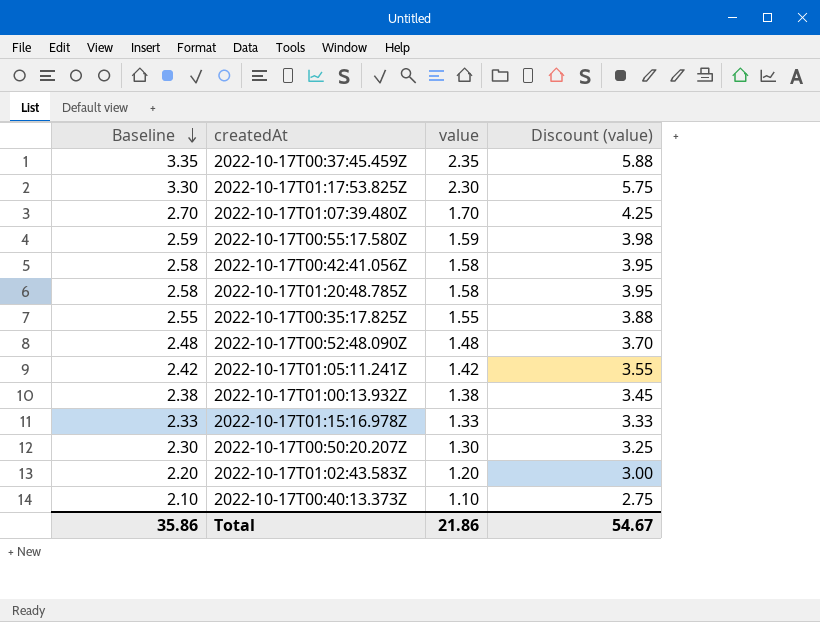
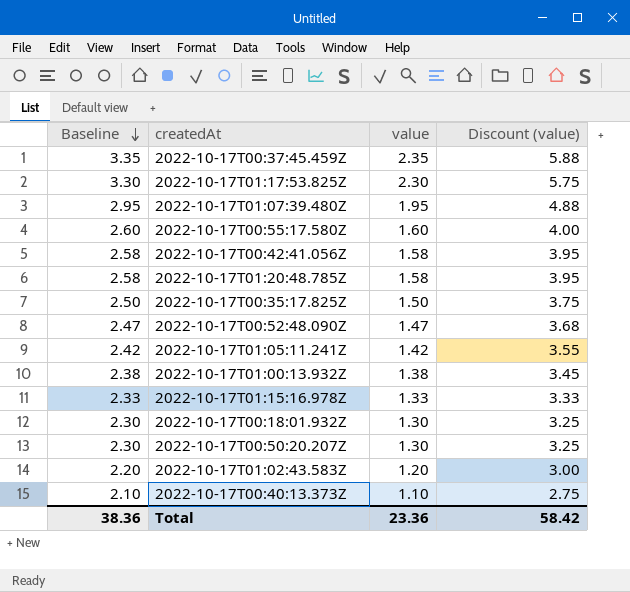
2022-10-17T01:07:39.480Z | Baseline: 2.70 -> 2.95
2022-10-17T01:07:39.480Z | value: 1.70 -> 1.95
2022-10-17T01:07:39.480Z | Discount (value): 4.25 -> 4.88
2022-10-17T00:55:17.580Z | Baseline: 2.59 -> 2.60
2022-10-17T00:55:17.580Z | value: 1.59 -> 1.60
2022-10-17T00:55:17.580Z | Discount (value): 3.98 -> 4.00
2022-10-17T00:35:17.825Z | Baseline: 2.55 -> 2.50
2022-10-17T00:35:17.825Z | value: 1.55 -> 1.50
2022-10-17T00:35:17.825Z | Discount (value): 3.88 -> 3.75
2022-10-17T00:52:48.090Z | Baseline: 2.48 -> 2.47
2022-10-17T00:52:48.090Z | value: 1.48 -> 1.47
2022-10-17T00:52:48.090Z | Discount (value): 3.70 -> 3.68
row 2022-10-17T00:18:01.932Z: none -> 2.30 | 1.30 | 3.25
Total | Baseline: 35.86 -> 38.36
Total | value: 21.86 -> 23.36
Total | Discount (value): 54.67 -> 58.42

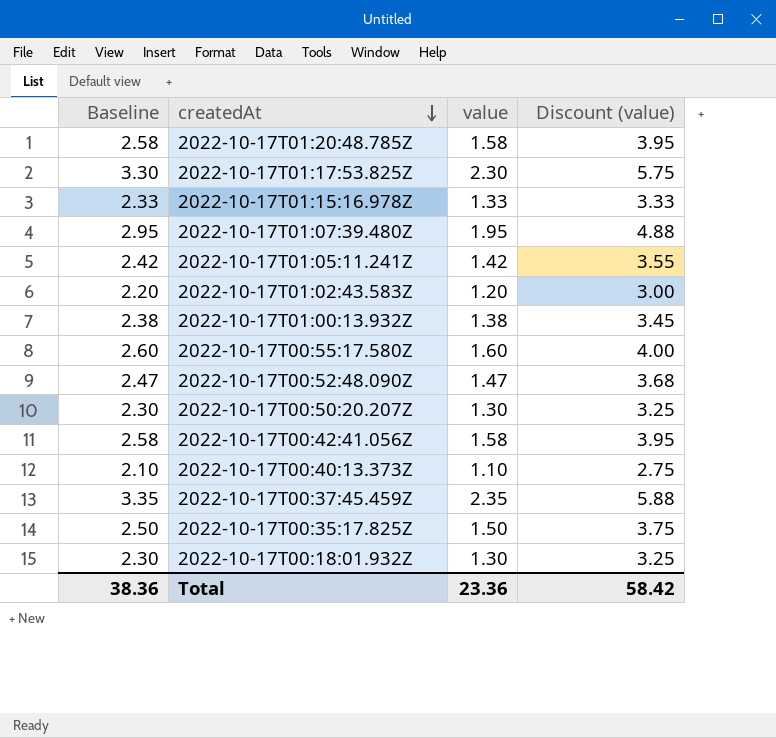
row order: Baseline descending -> createdAt descending

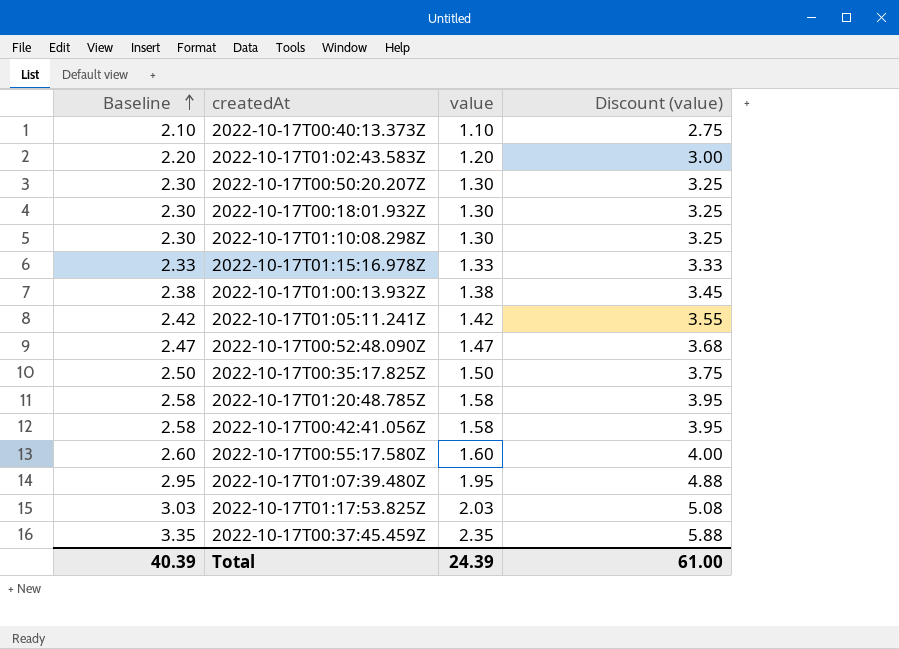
row order: createdAt descending -> Baseline ascending
row 2022-10-17T01:10:08.298Z: none -> 2.30 | 1.30 | 3.25
2022-10-17T01:17:53.825Z | Baseline: 3.30 -> 3.03
2022-10-17T01:17:53.825Z | value: 2.30 -> 2.03
2022-10-17T01:17:53.825Z | Discount (value): 5.75 -> 5.08
Total | Baseline: 38.36 -> 40.39
Total | value: 23.36 -> 24.39
Total | Discount (value): 58.42 -> 61.00

